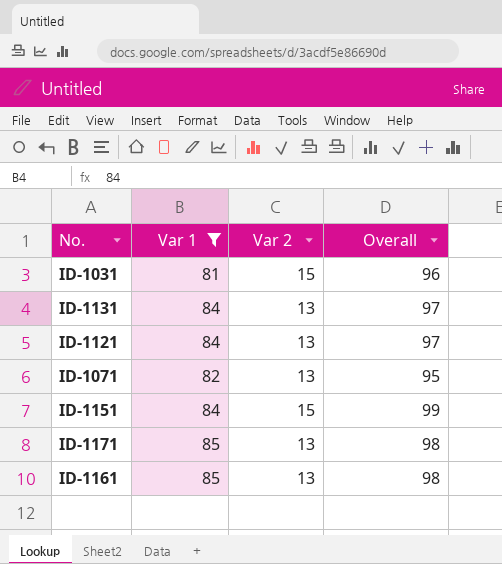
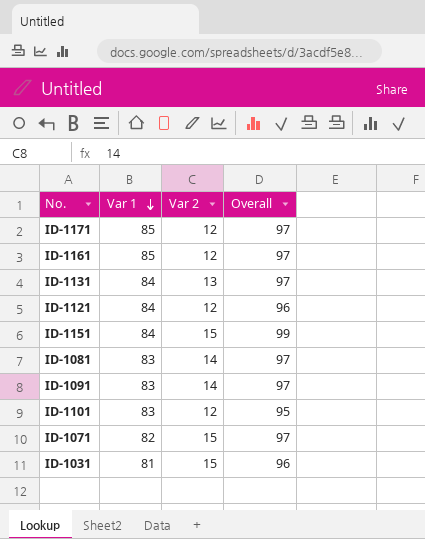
filter: Var 1 != 83 -> none
row order: none -> Var 1 descending
ID-1171 | Var 2: 13 -> 12
ID-1171 | Overall: 98 -> 97
ID-1161 | Var 2: 13 -> 12
ID-1161 | Overall: 98 -> 97
ID-1121 | Var 2: 13 -> 12
ID-1121 | Overall: 97 -> 96
ID-1071 | Var 2: 13 -> 15
ID-1071 | Overall: 95 -> 97

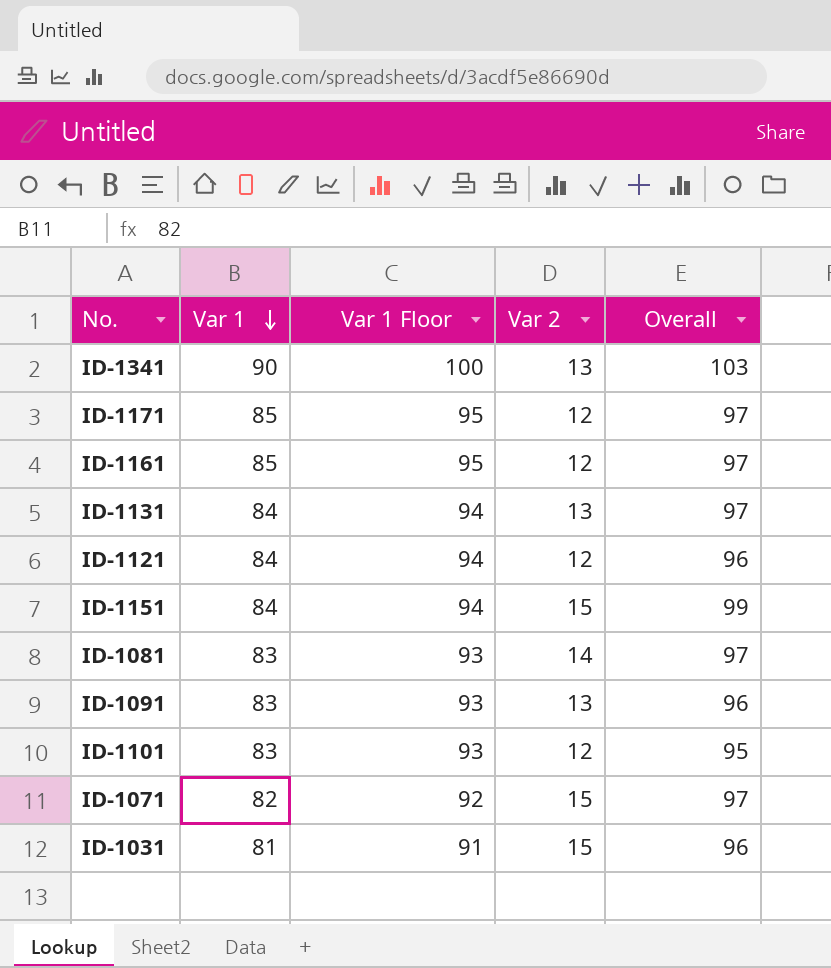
column Var 1 Floor | formula: none -> [Var 1] + 10
row ID-1341: none -> 90 | 100 | 13 | 103
ID-1091 | Var 2: 14 -> 13
ID-1091 | Overall: 97 -> 96

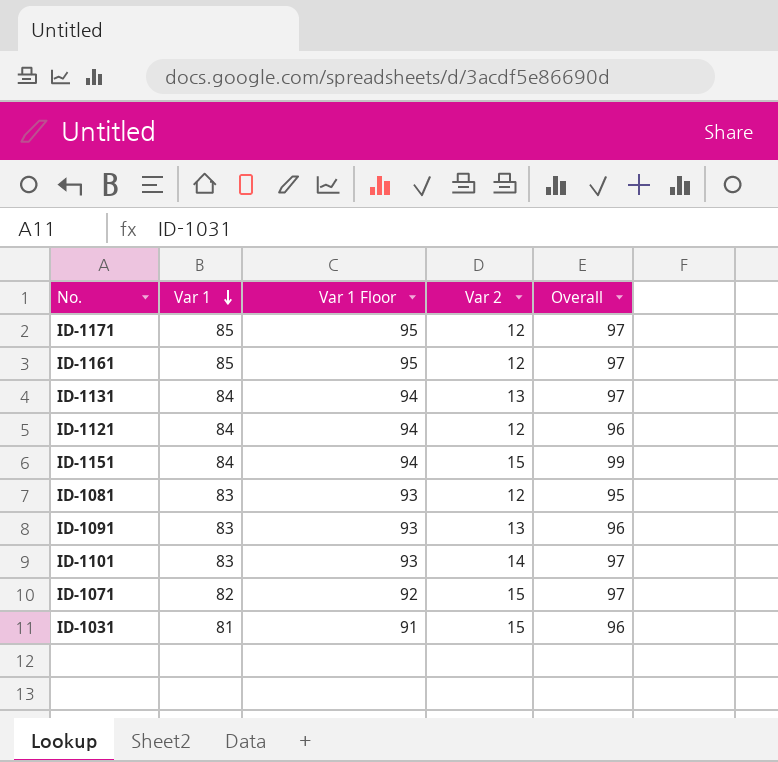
row ID-1341: 90 | 100 | 13 | 103 -> none
ID-1081 | Var 2: 14 -> 12
ID-1081 | Overall: 97 -> 95
ID-1101 | Var 2: 12 -> 14
ID-1101 | Overall: 95 -> 97

